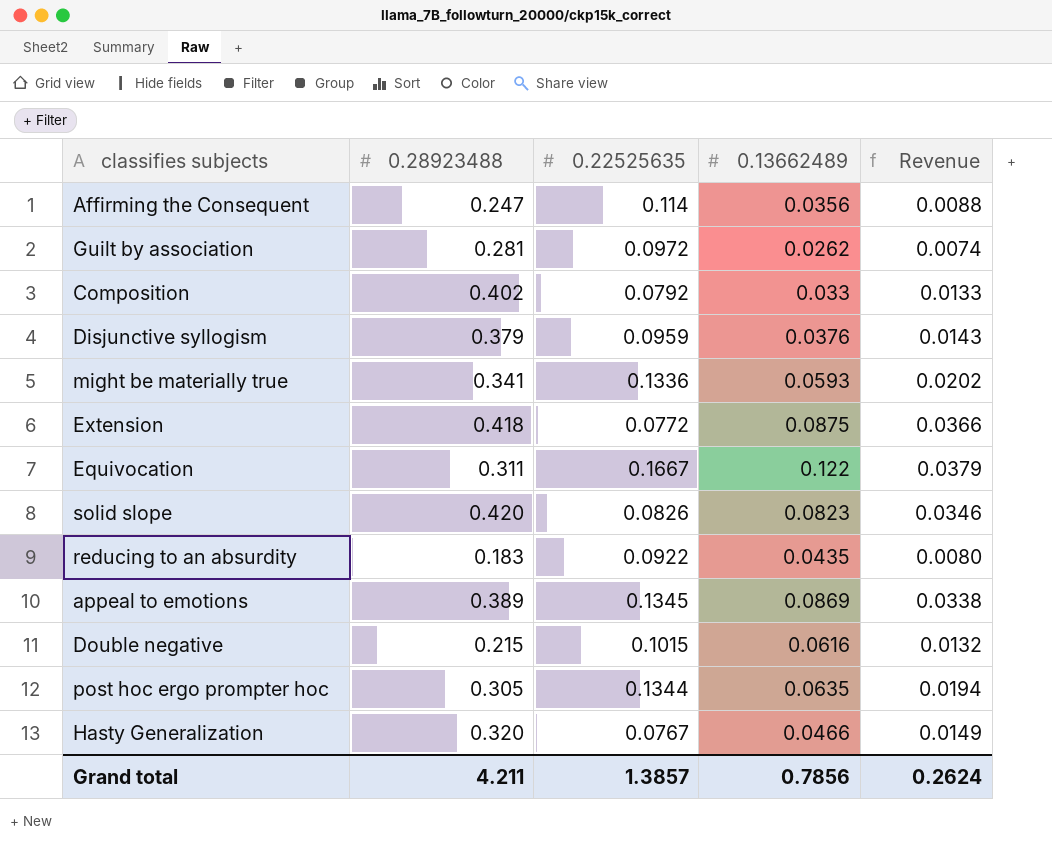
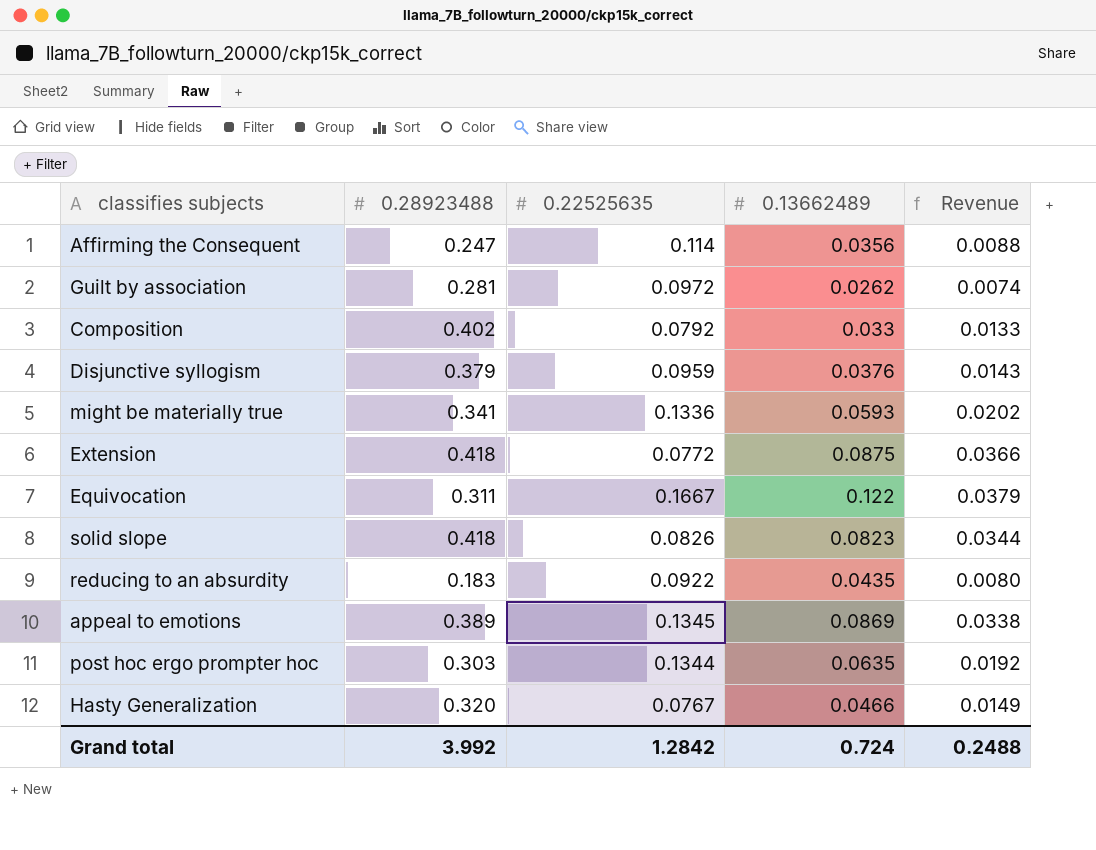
row Double negative: 0.215 | 0.1015 | 0.0616 | 0.0132 -> none
solid slope | 0.28923488: 0.420 -> 0.418
solid slope | Revenue: 0.0346 -> 0.0344
post hoc ergo prompter hoc | 0.28923488: 0.305 -> 0.303
post hoc ergo prompter hoc | Revenue: 0.0194 -> 0.0192
Grand total | 0.28923488: 4.211 -> 3.992
Grand total | 0.22525635: 1.3857 -> 1.2842
Grand total | 0.13662489: 0.7856 -> 0.724
Grand total | Revenue: 0.2624 -> 0.2488

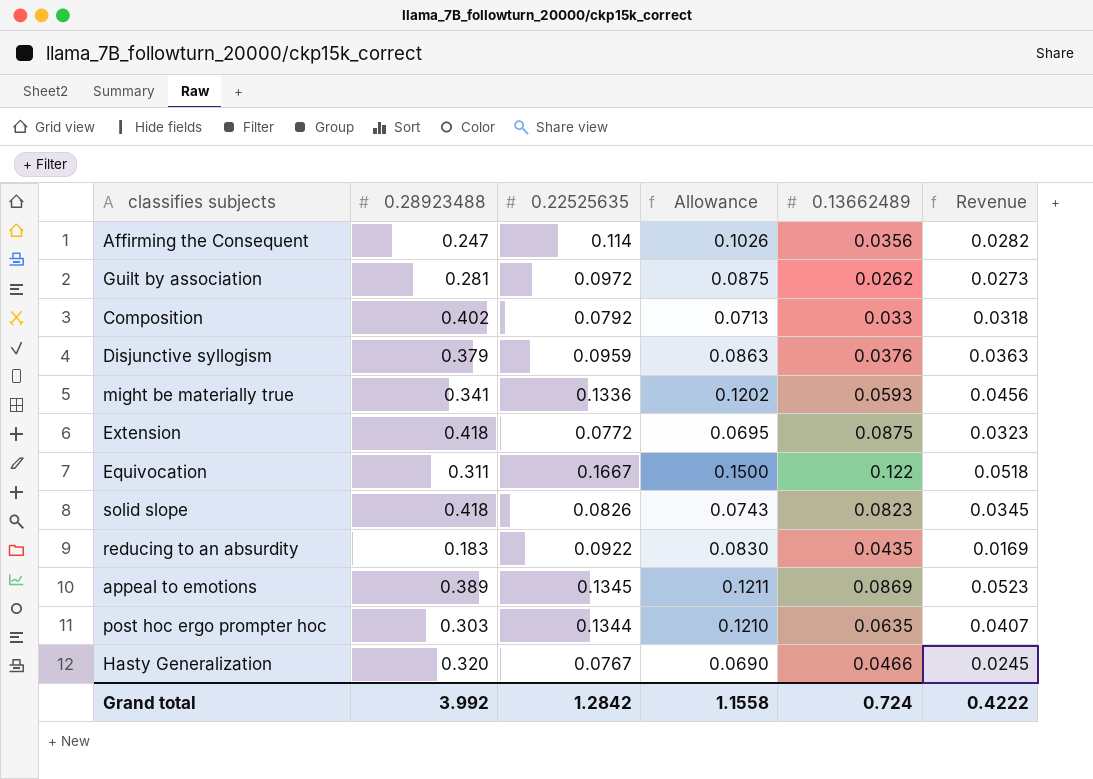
column Allowance | formula: none -> [0.22525635] * 0.9
column Revenue | formula: [0.28923488] * [0.13662489] -> [0.28923488] * [0.22525635]
Grand total | Revenue: 0.2488 -> 0.4222

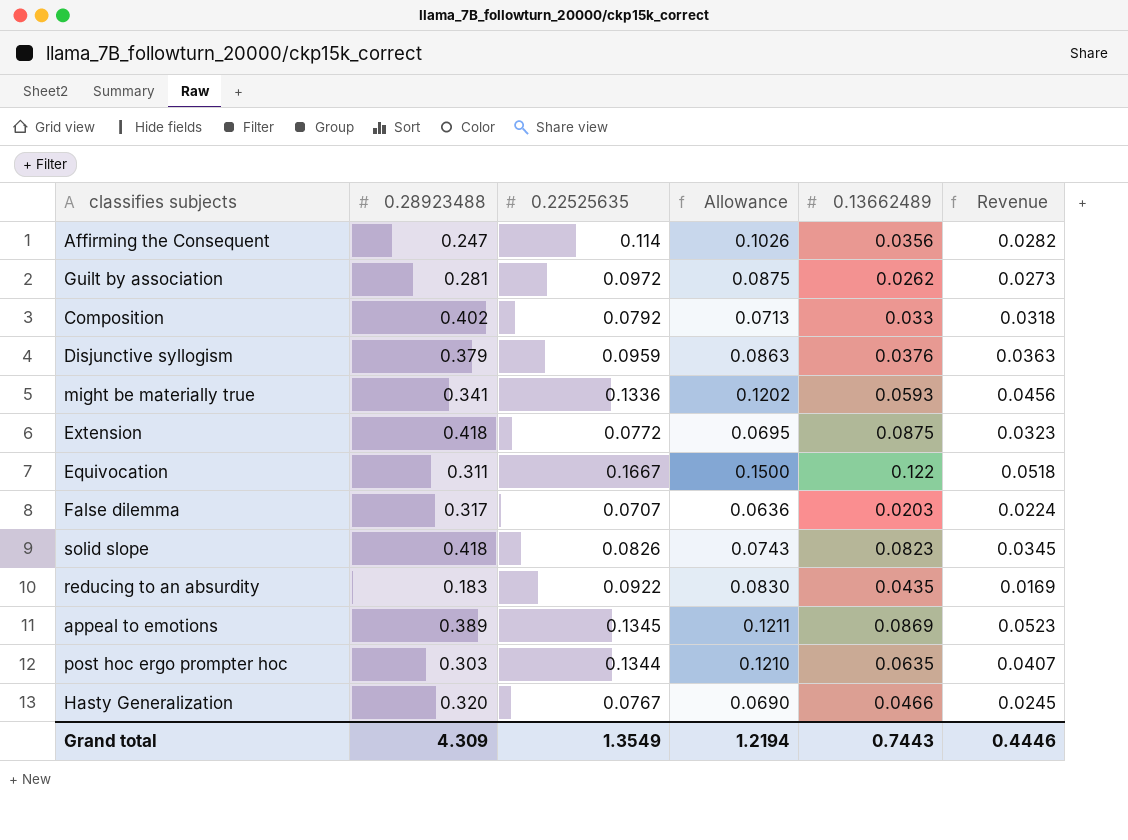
row False dilemma: none -> 0.317 | 0.0707 | 0.0636 | 0.0203 | 0.0224
Grand total | 0.28923488: 3.992 -> 4.309
Grand total | 0.22525635: 1.2842 -> 1.3549
Grand total | Allowance: 1.1558 -> 1.2194
Grand total | 0.13662489: 0.724 -> 0.7443
Grand total | Revenue: 0.4222 -> 0.4446

